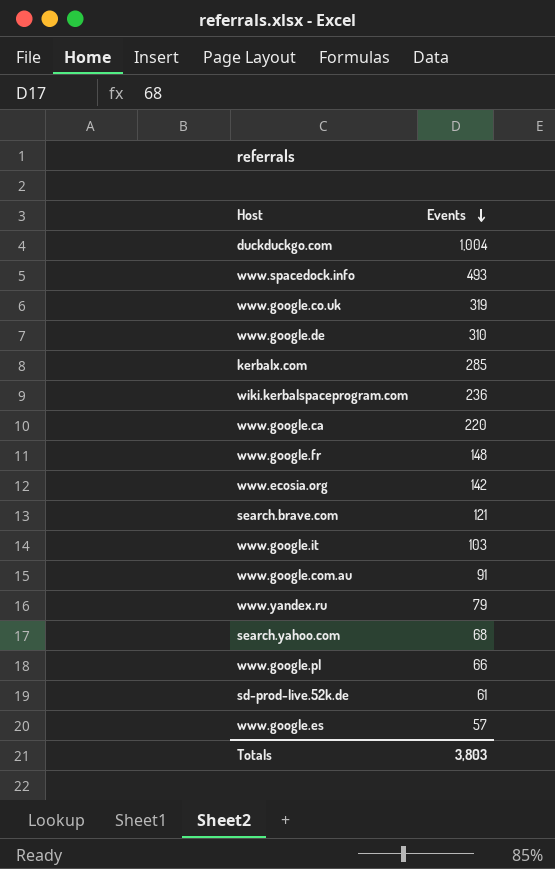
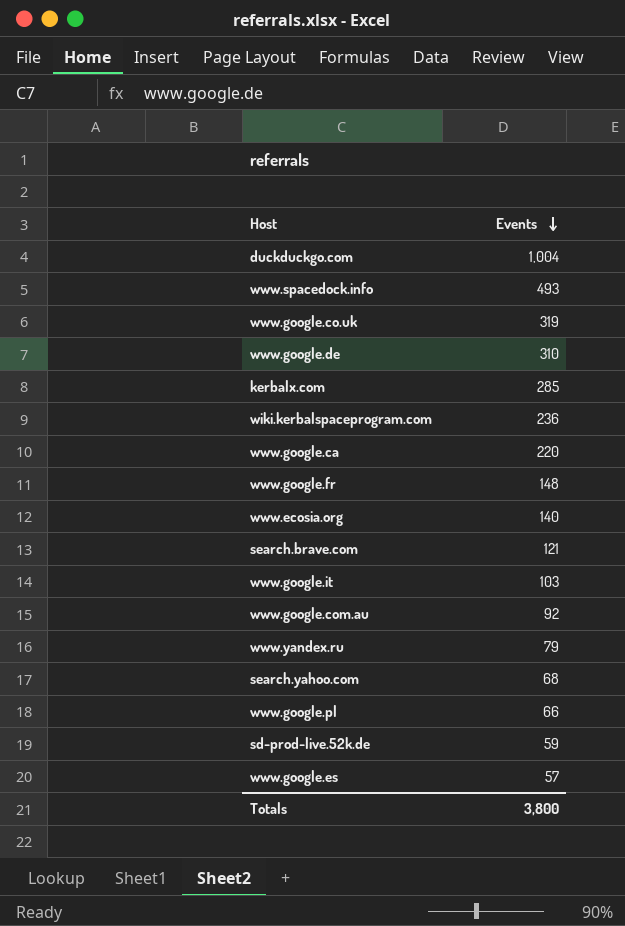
www.ecosia.org | Events: 142 -> 140
www.google.com.au | Events: 91 -> 92
sd-prod-live.52k.de | Events: 61 -> 59
Totals | Events: 3,803 -> 3,800

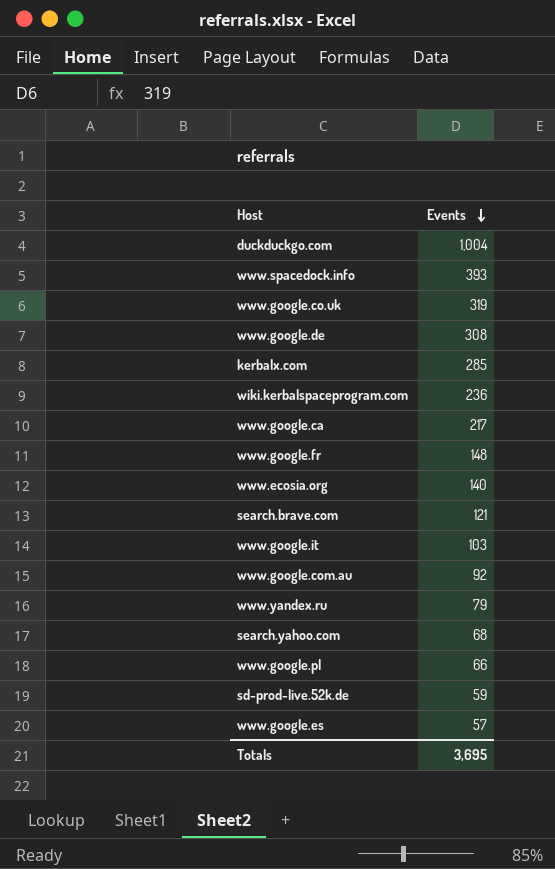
www.spacedock.info | Events: 493 -> 393
www.google.de | Events: 310 -> 308
www.google.ca | Events: 220 -> 217
Totals | Events: 3,800 -> 3,695

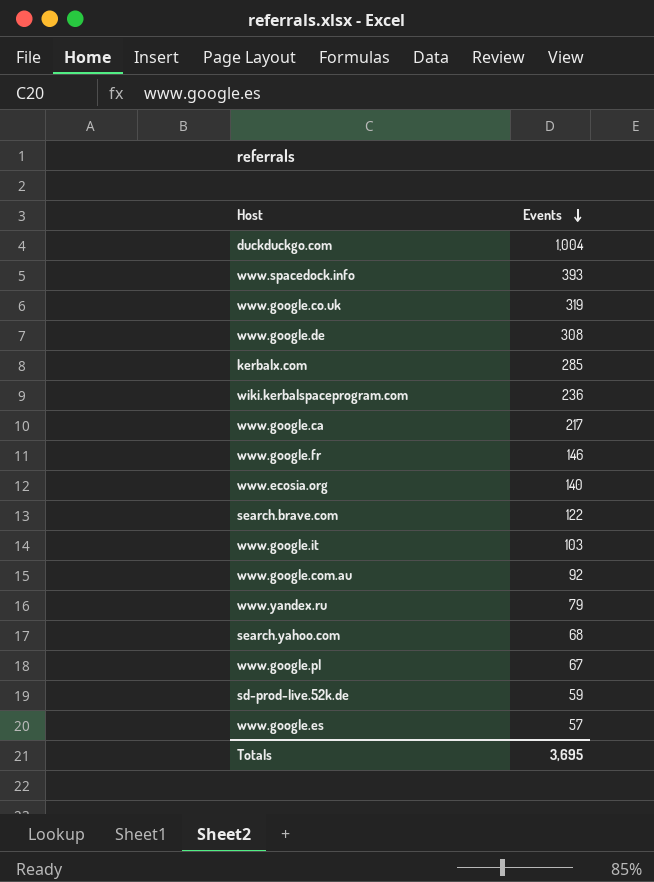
www.google.fr | Events: 148 -> 146
search.brave.com | Events: 121 -> 122
www.google.pl | Events: 66 -> 67

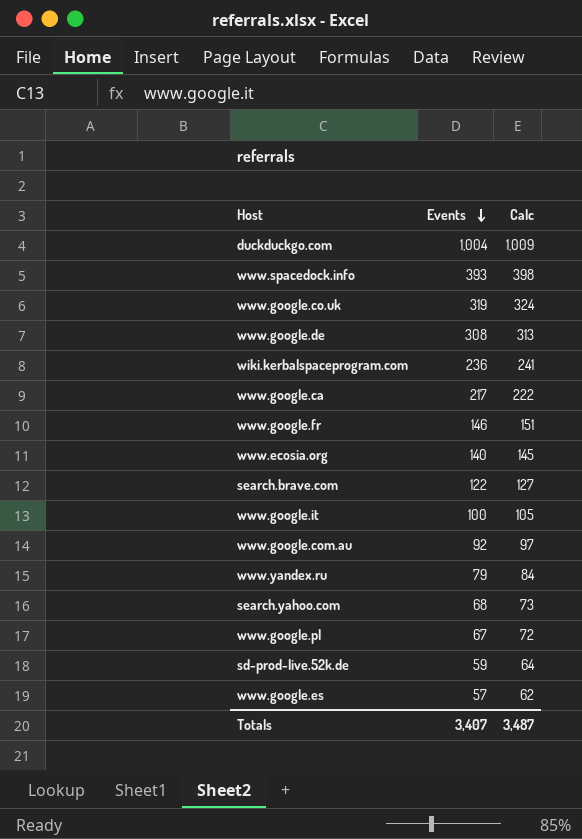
column Calc | formula: none -> [Events] + 5
row kerbalx.com: 285 -> none
www.google.it | Events: 103 -> 100
Totals | Events: 3,695 -> 3,407

